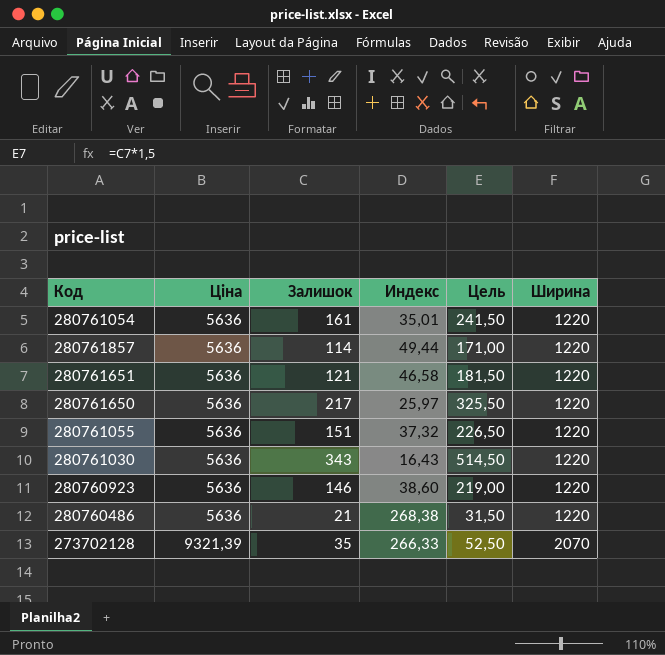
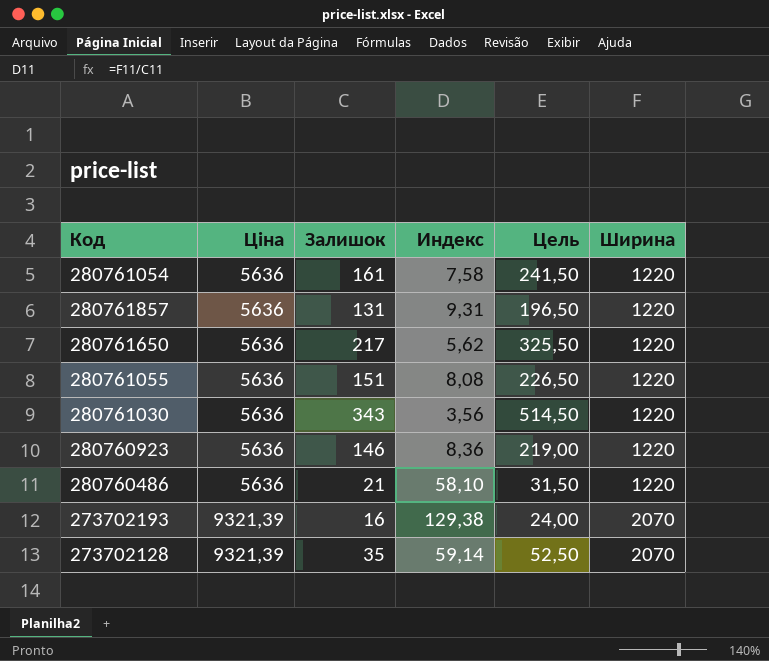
column Индекс | formula: [Ціна] / [Залишок] -> [Ширина] / [Залишок]
row 280761651: 5636 | 121 | 46,58 | 181,50 | 1220 -> none
280761857 | Залишок: 114 -> 131
280761857 | Цель: 171,00 -> 196,50
row 273702193: none -> 9321,39 | 16 | 129,38 | 24,00 | 2070

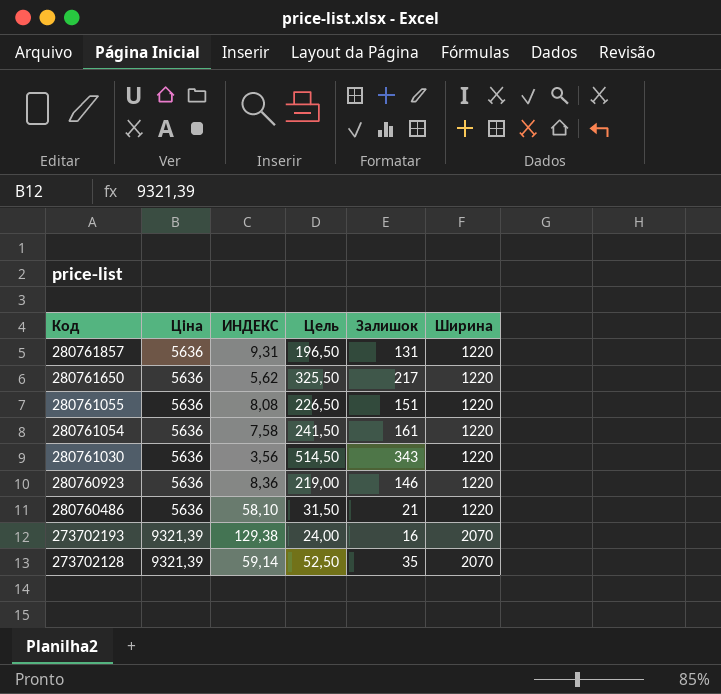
row order: Ціна ascending -> Код descending
column name: Индекс -> ИНДЕКС
column Залишок | position: 3 -> 5

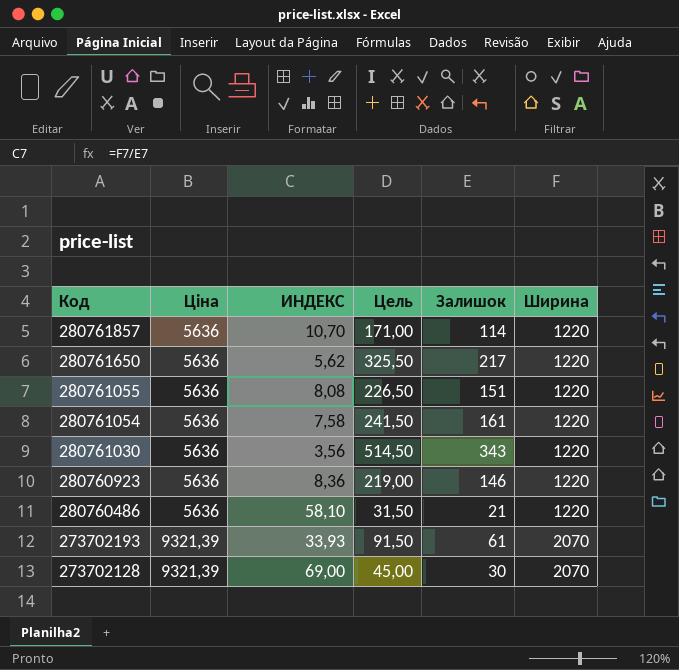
280761857 | ИНДЕКС: 9,31 -> 10,70
280761857 | Цель: 196,50 -> 171,00
280761857 | Залишок: 131 -> 114
273702193 | ИНДЕКС: 129,38 -> 33,93
273702193 | Цель: 24,00 -> 91,50
273702193 | Залишок: 16 -> 61
273702128 | ИНДЕКС: 59,14 -> 69,00
273702128 | Цель: 52,50 -> 45,00
273702128 | Залишок: 35 -> 30

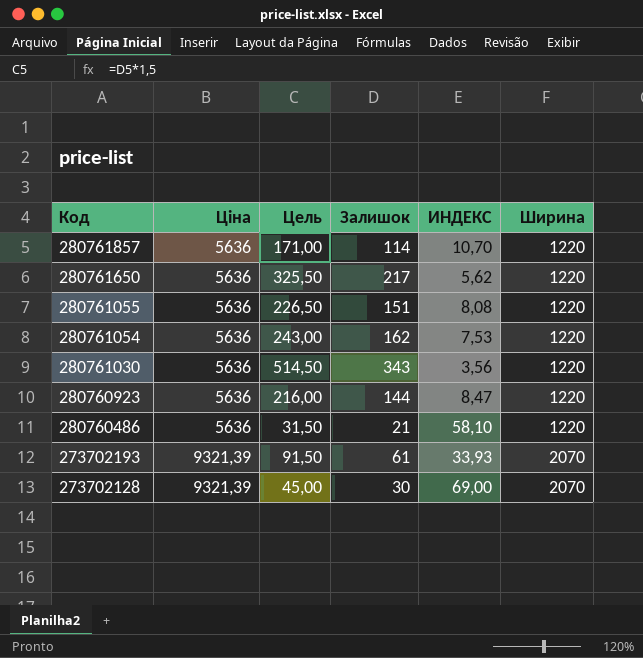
column ИНДЕКС | position: 3 -> 5
280761054 | Цель: 241,50 -> 243,00
280761054 | Залишок: 161 -> 162
280761054 | ИНДЕКС: 7,58 -> 7,53
280760923 | Цель: 219,00 -> 216,00
280760923 | Залишок: 146 -> 144
280760923 | ИНДЕКС: 8,36 -> 8,47

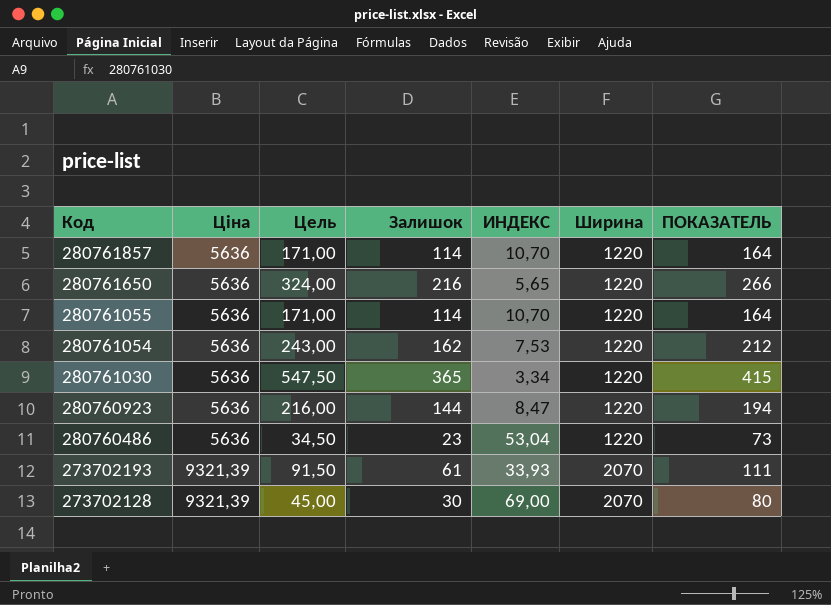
column ПОКАЗАТЕЛЬ | formula: none -> [Залишок] + 50
280761650 | Цель: 325,50 -> 324,00
280761650 | Залишок: 217 -> 216
280761650 | ИНДЕКС: 5,62 -> 5,65
280761055 | Цель: 226,50 -> 171,00
280761055 | Залишок: 151 -> 114
280761055 | ИНДЕКС: 8,08 -> 10,70
280761030 | Цель: 514,50 -> 547,50
280761030 | Залишок: 343 -> 365
280761030 | ИНДЕКС: 3,56 -> 3,34
280760486 | Цель: 31,50 -> 34,50
280760486 | Залишок: 21 -> 23
280760486 | ИНДЕКС: 58,10 -> 53,04

